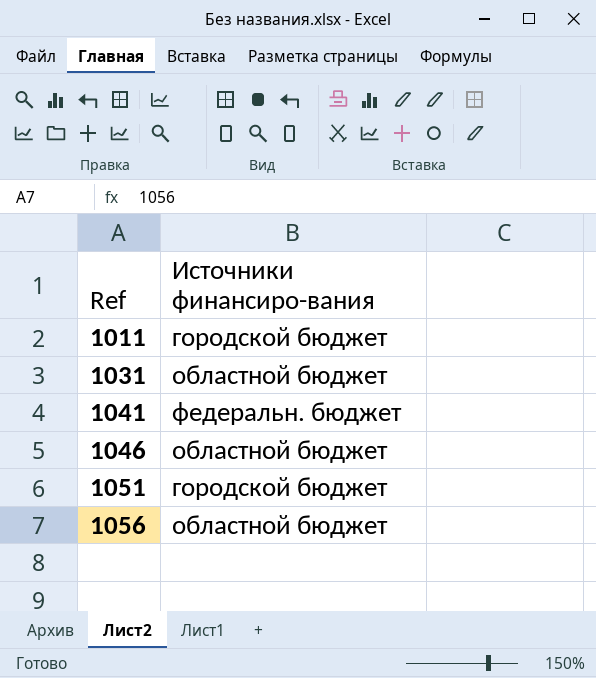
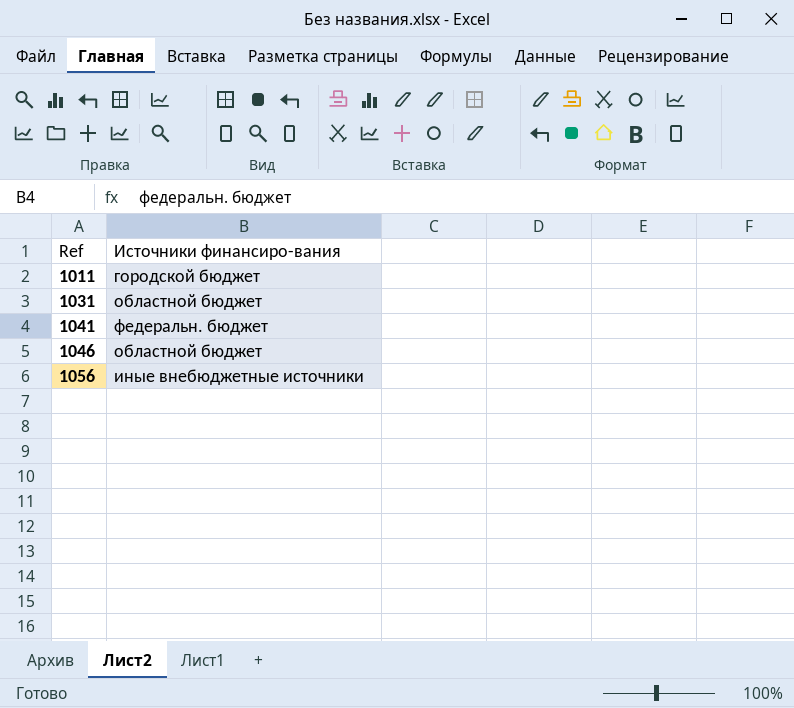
row 1051: городской бюджет -> none
1056 | Источники финансиро-вания: областной бюджет -> иные внебюджетные источники

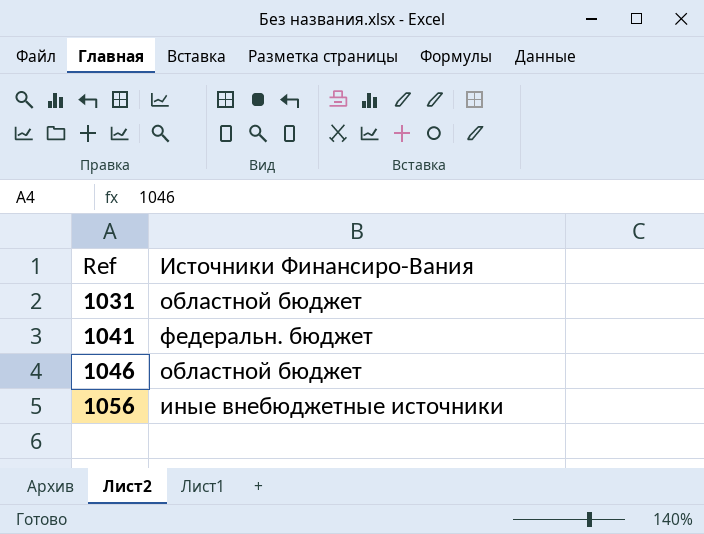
column name: Источники финансиро-вания -> Источники Финансиро-Вания
row 1011: городской бюджет -> none

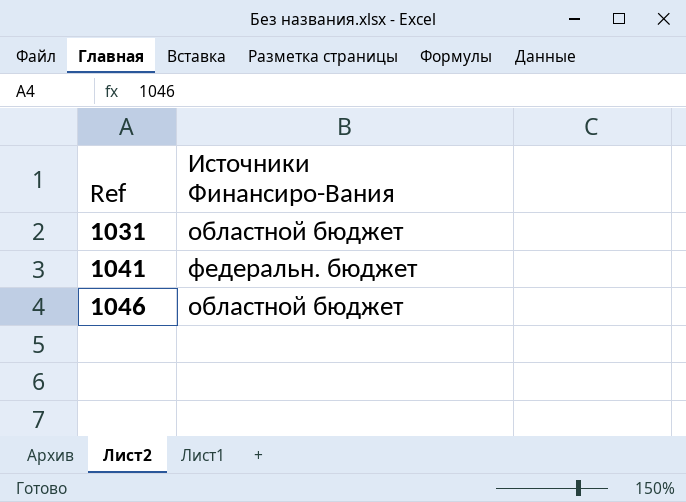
row 1056: иные внебюджетные источники -> none

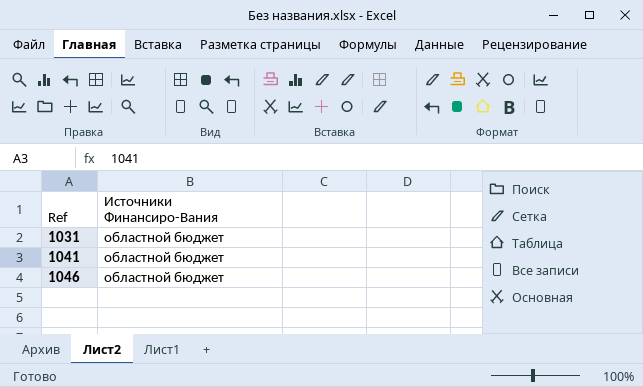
1041 | Источники Финансиро-Вания: федеральн. бюджет -> областной бюджет

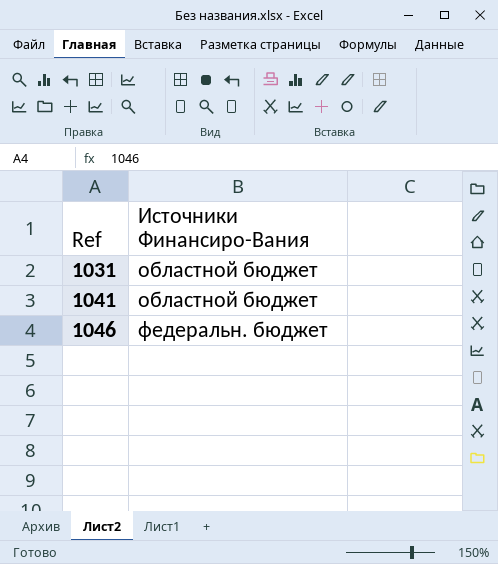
1046 | Источники Финансиро-Вания: областной бюджет -> федеральн. бюджет

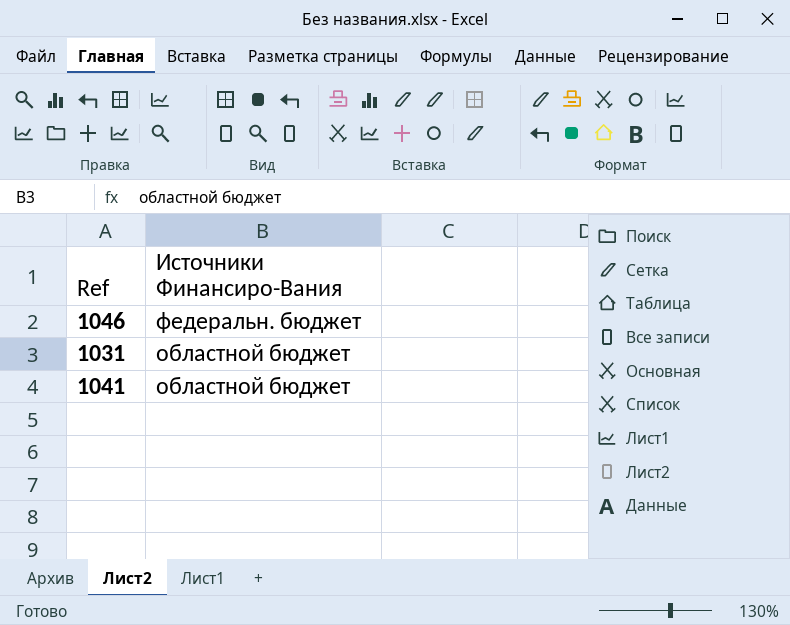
row order: Ref ascending -> Источники Финансиро-Вания descending

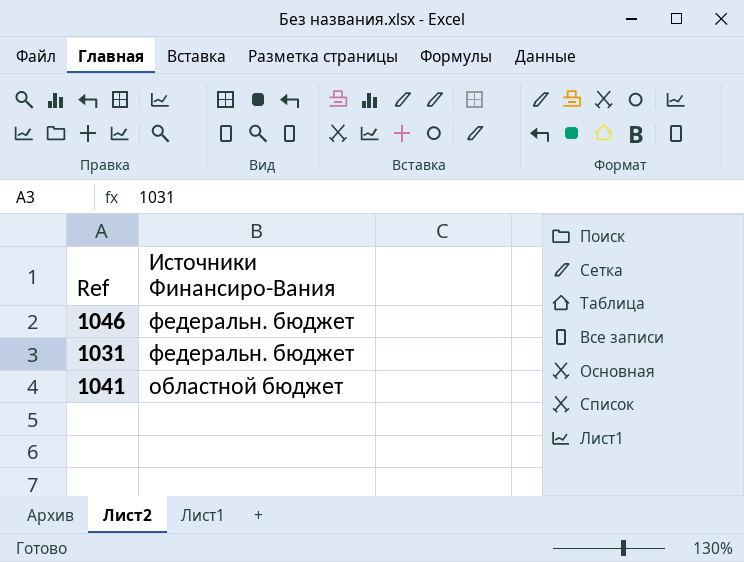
1031 | Источники Финансиро-Вания: областной бюджет -> федеральн. бюджет

